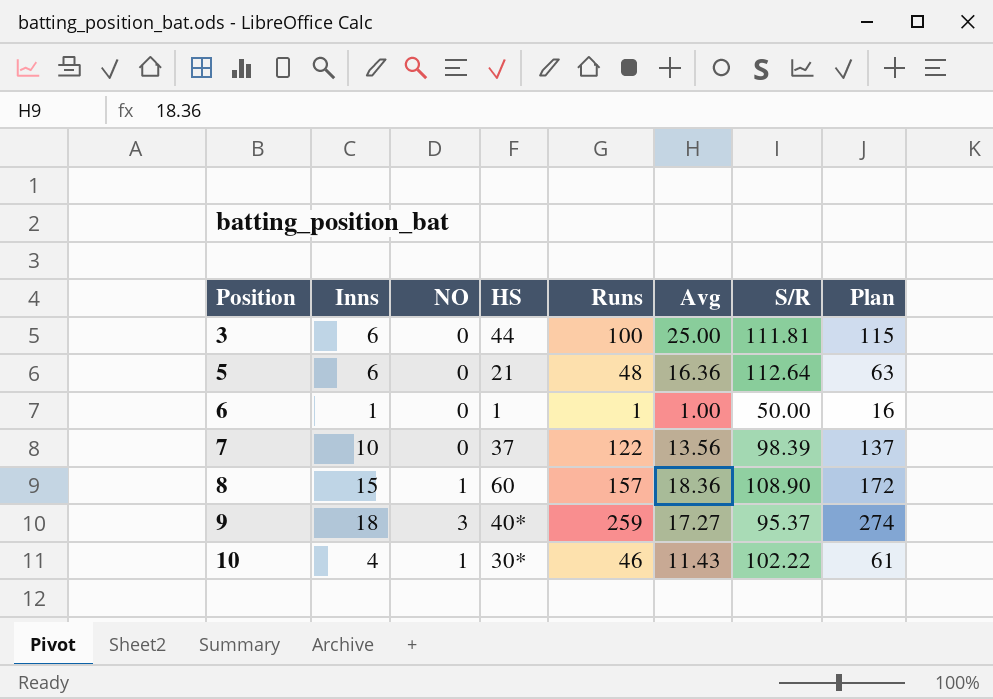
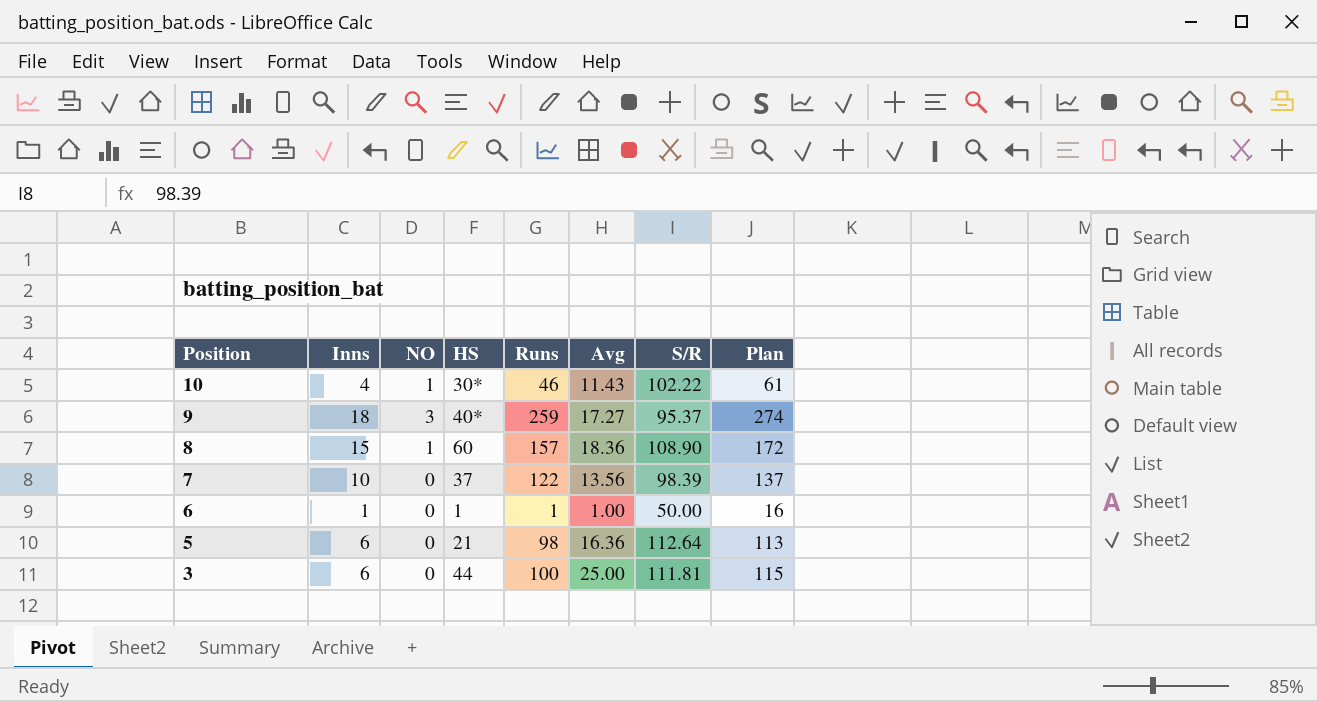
row order: Position ascending -> Position descending
5 | Runs: 48 -> 98
5 | Plan: 63 -> 113

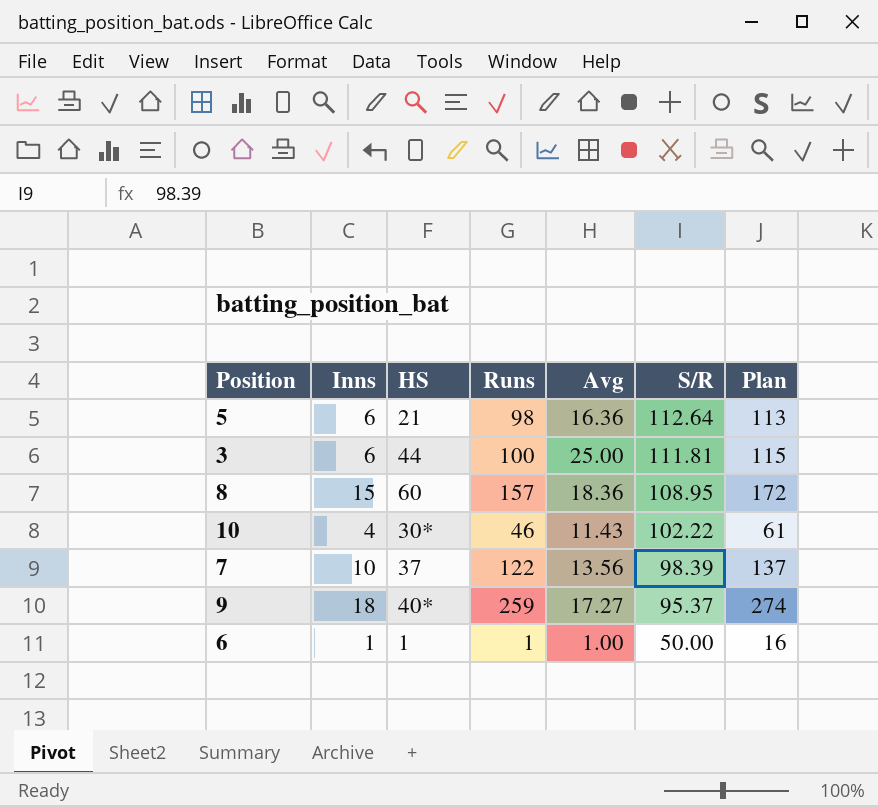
row order: Position descending -> S/R descending
column NO | position: 3 -> none
8 | S/R: 108.90 -> 108.95

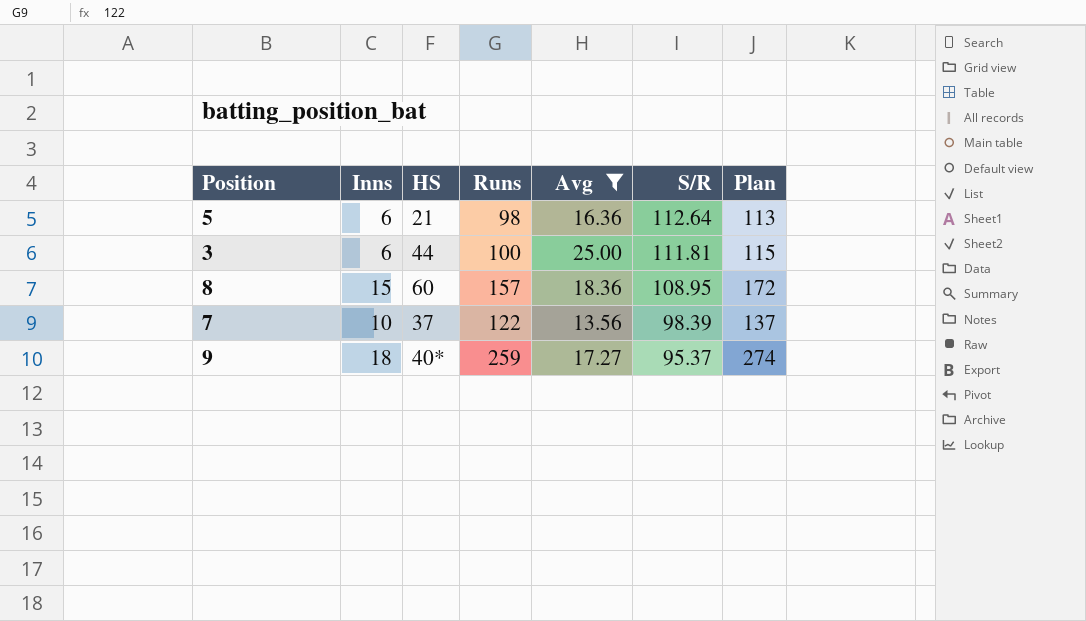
filter: none -> Avg >= 13.56

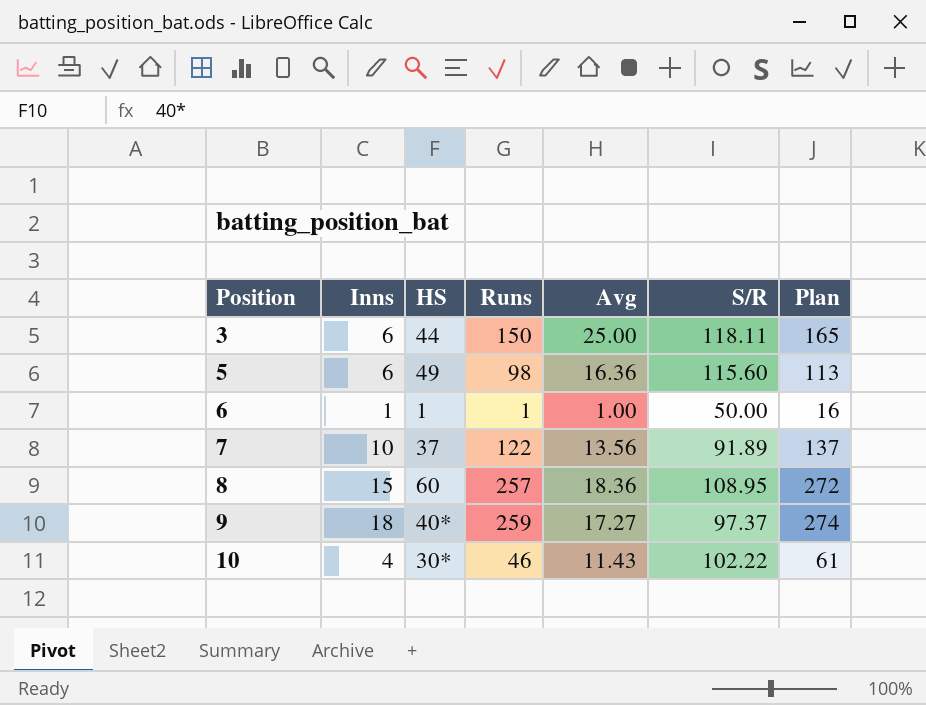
filter: Avg >= 13.56 -> none
row order: S/R descending -> Position ascending
3 | Runs: 100 -> 150
3 | S/R: 111.81 -> 118.11
3 | Plan: 115 -> 165
5 | HS: 21 -> 49
5 | S/R: 112.64 -> 115.60
7 | S/R: 98.39 -> 91.89
8 | Runs: 157 -> 257
8 | Plan: 172 -> 272
9 | S/R: 95.37 -> 97.37

